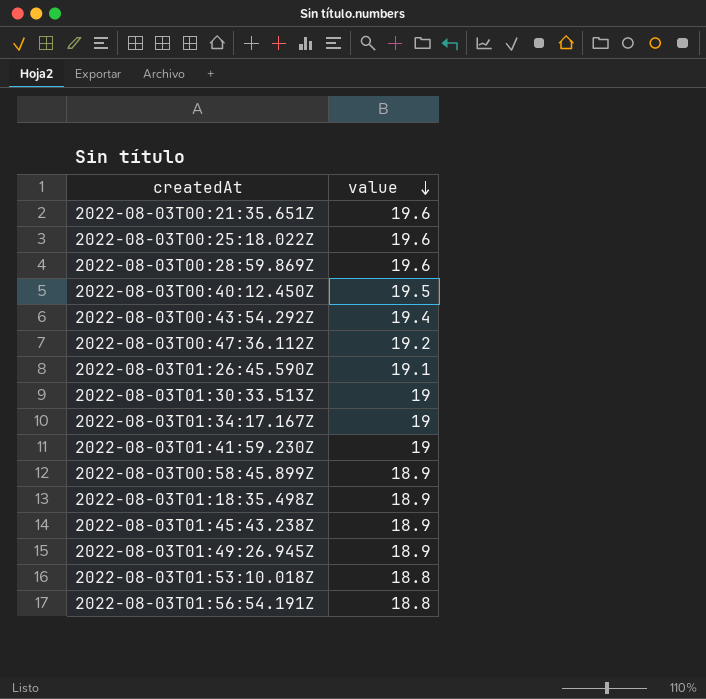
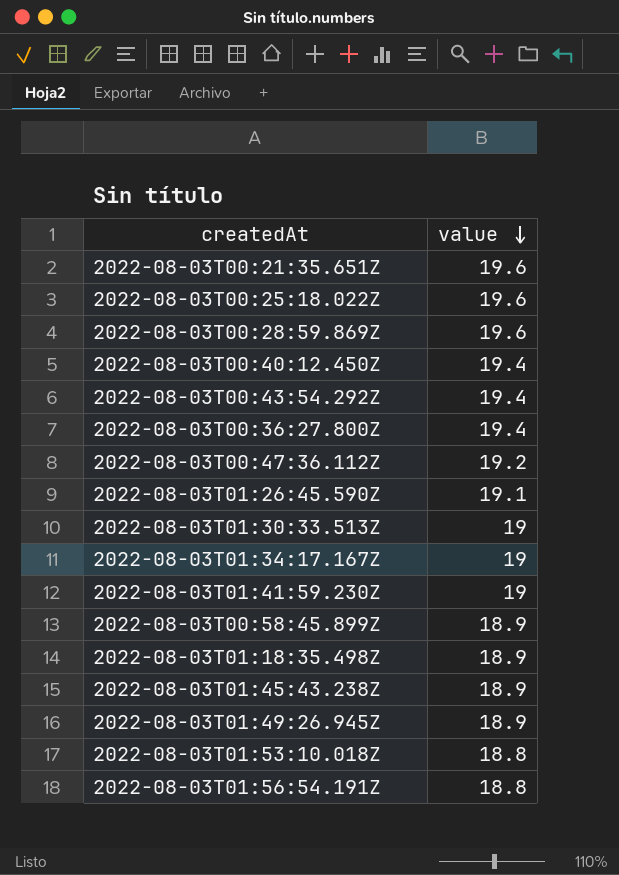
2022-08-03T00:40:12.450Z | value: 19.5 -> 19.4
row 2022-08-03T00:36:27.800Z: none -> 19.4

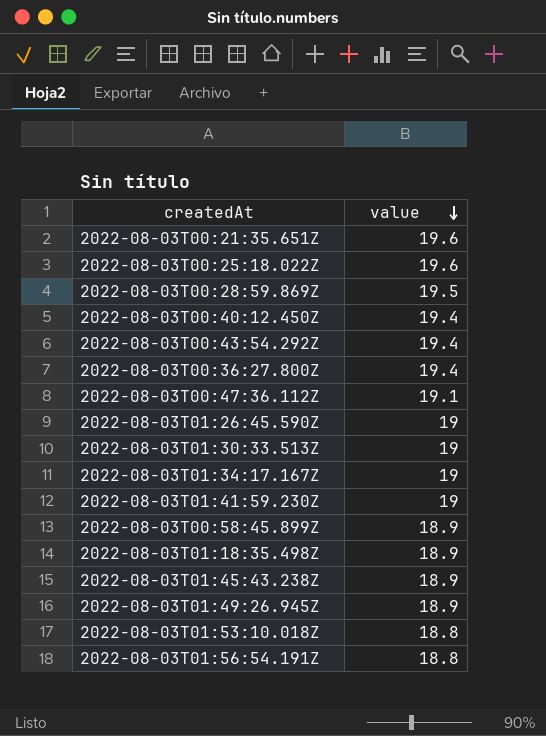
2022-08-03T00:28:59.869Z | value: 19.6 -> 19.5
2022-08-03T00:47:36.112Z | value: 19.2 -> 19.1
2022-08-03T01:26:45.590Z | value: 19.1 -> 19

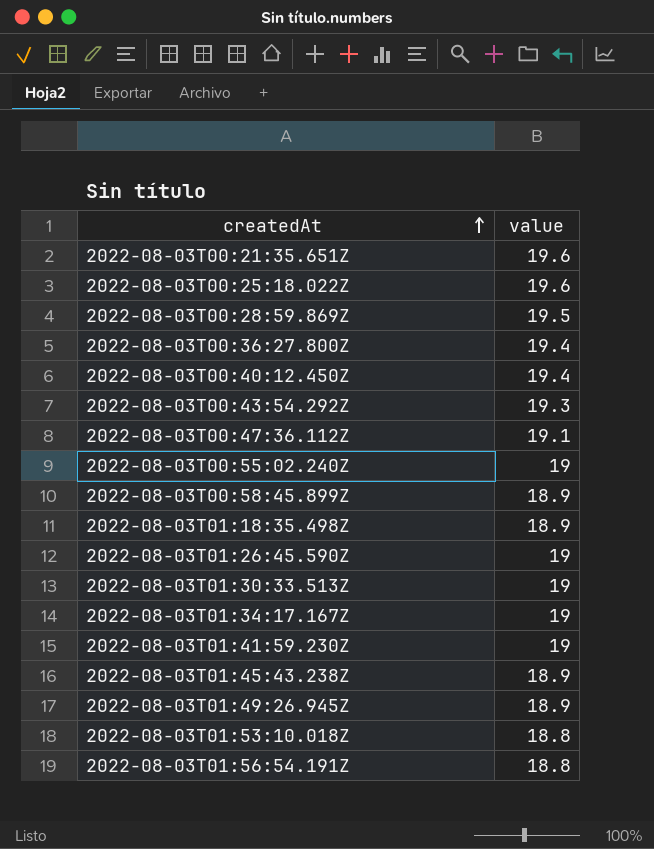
row order: value descending -> createdAt ascending
2022-08-03T00:43:54.292Z | value: 19.4 -> 19.3
row 2022-08-03T00:55:02.240Z: none -> 19

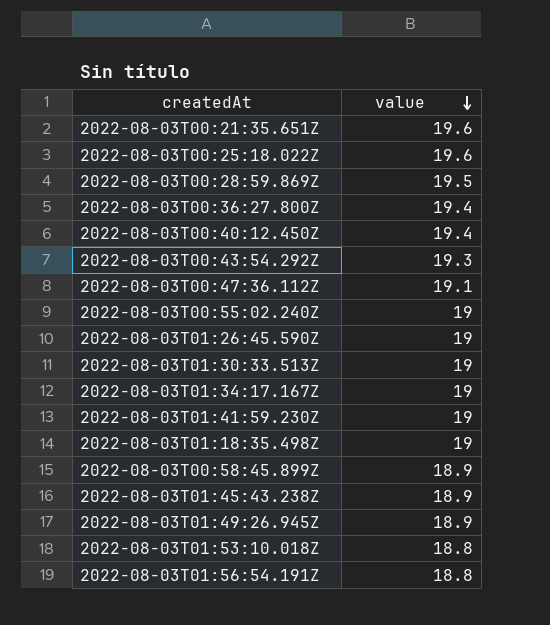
row order: createdAt ascending -> value descending
2022-08-03T01:18:35.498Z | value: 18.9 -> 19

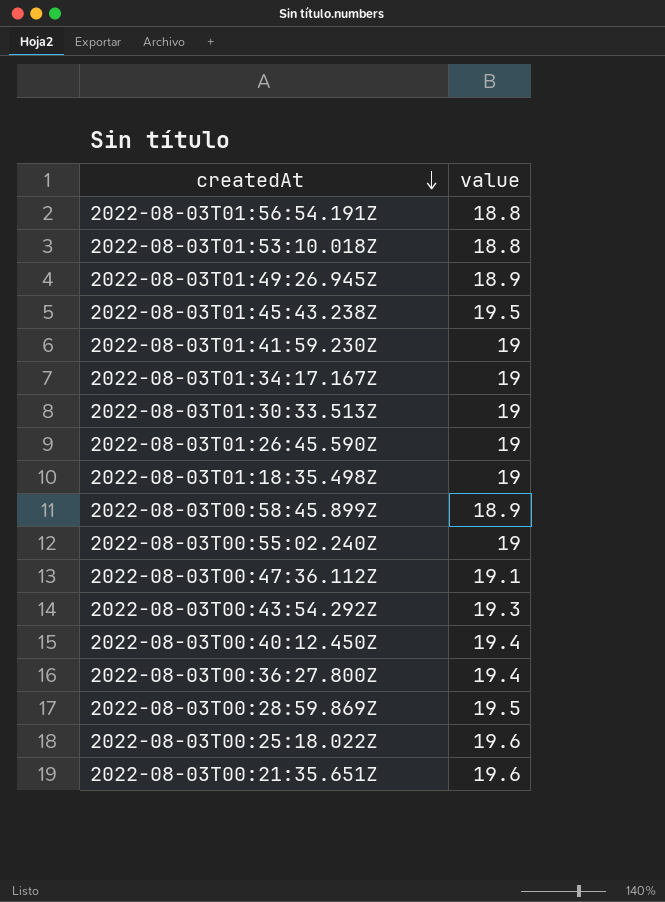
row order: value descending -> createdAt descending
2022-08-03T01:45:43.238Z | value: 18.9 -> 19.5

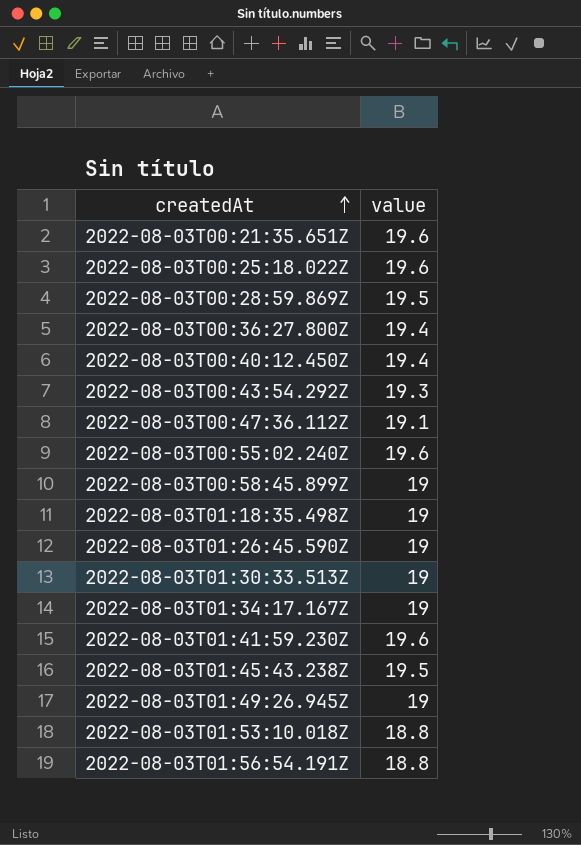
row order: createdAt descending -> createdAt ascending
2022-08-03T00:55:02.240Z | value: 19 -> 19.6
2022-08-03T00:58:45.899Z | value: 18.9 -> 19
2022-08-03T01:41:59.230Z | value: 19 -> 19.6
2022-08-03T01:49:26.945Z | value: 18.9 -> 19

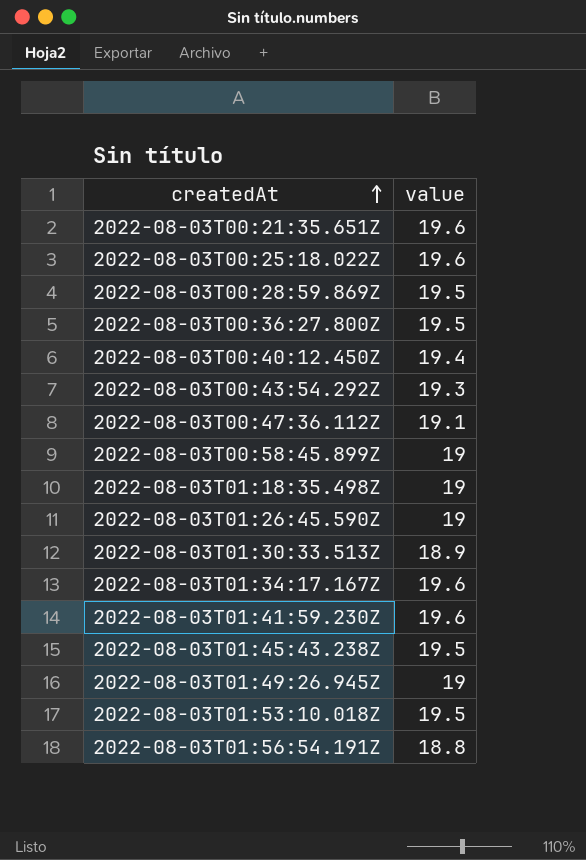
row 2022-08-03T00:55:02.240Z: 19.6 -> none
2022-08-03T00:36:27.800Z | value: 19.4 -> 19.5
2022-08-03T01:30:33.513Z | value: 19 -> 18.9
2022-08-03T01:34:17.167Z | value: 19 -> 19.6
2022-08-03T01:53:10.018Z | value: 18.8 -> 19.5

